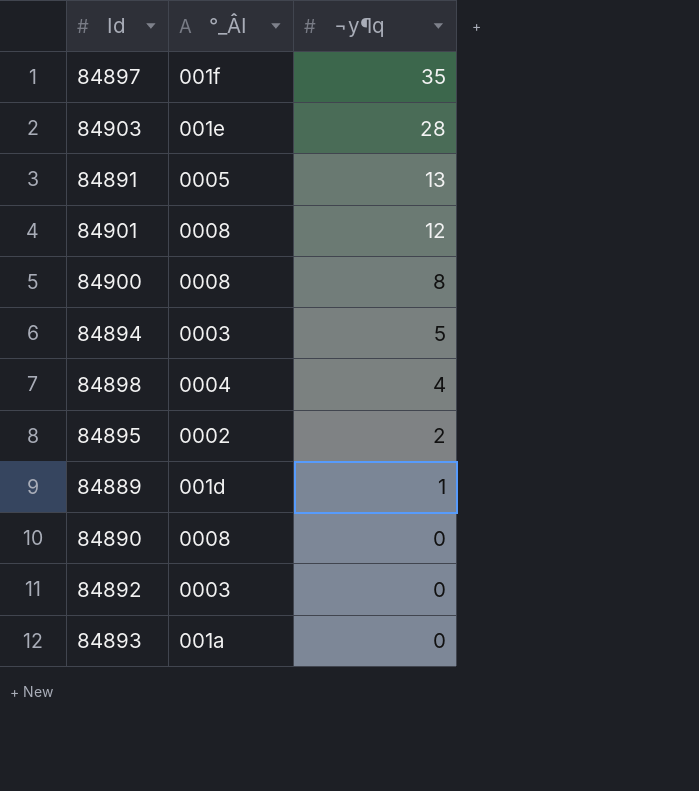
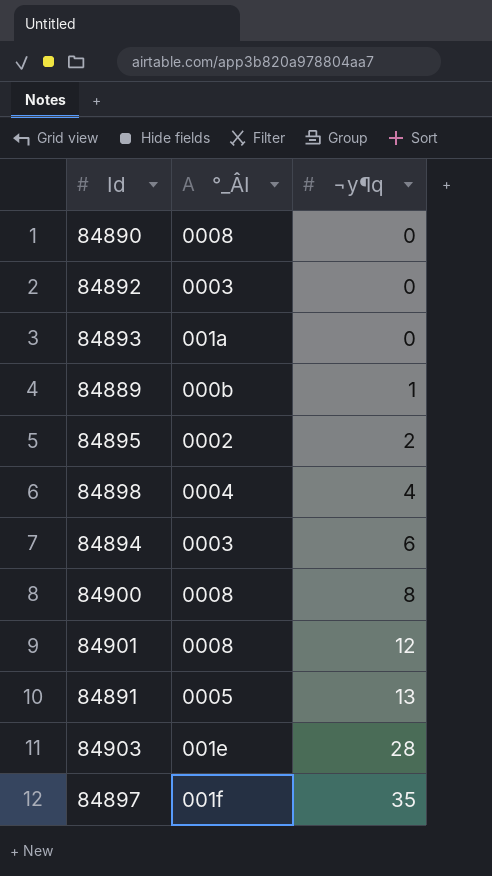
row order: ¬y¶q descending -> ¬y¶q ascending
84889 | °_ÂI: 001d -> 000b
84894 | ¬y¶q: 5 -> 6

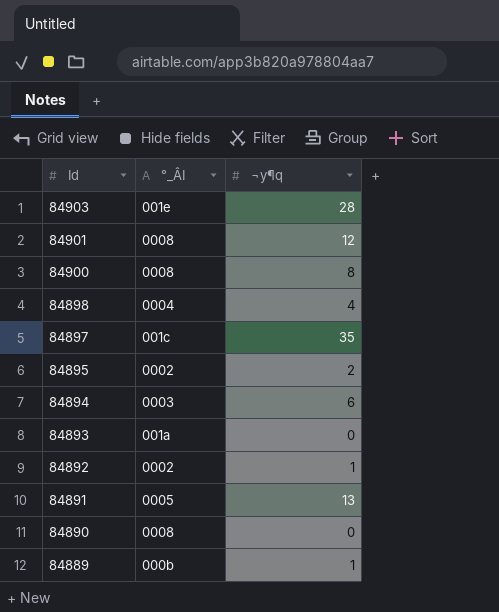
row order: ¬y¶q ascending -> Id descending
84897 | °_ÂI: 001f -> 001c
84892 | °_ÂI: 0003 -> 0002
84892 | ¬y¶q: 0 -> 1

